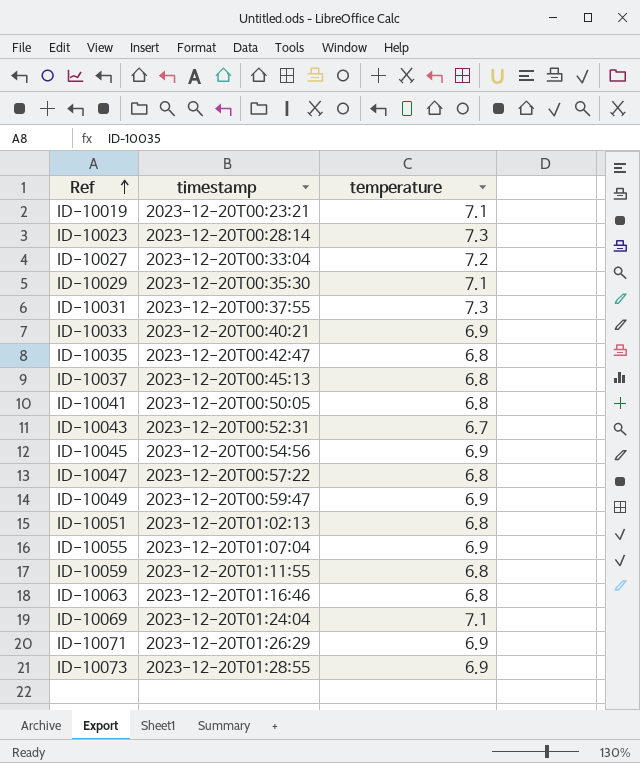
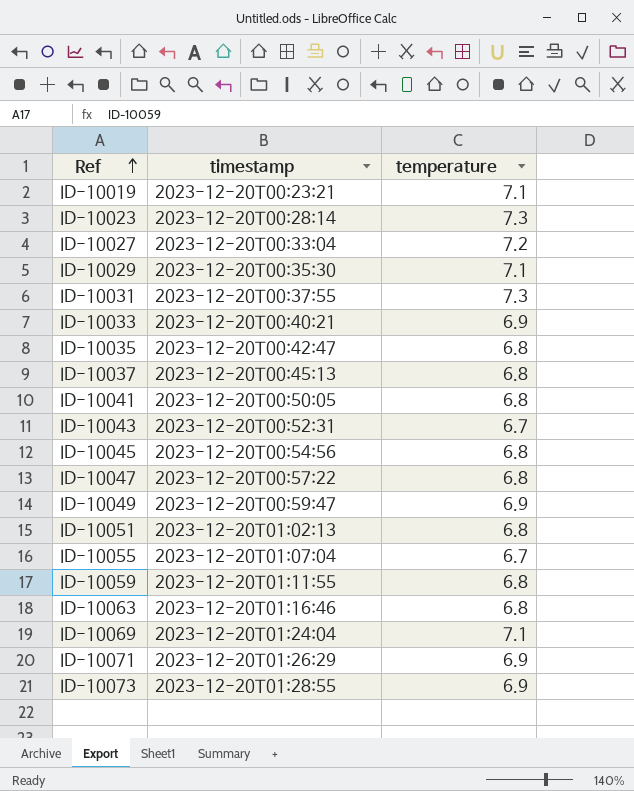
ID-10045 | temperature: 6.9 -> 6.8
ID-10055 | temperature: 6.9 -> 6.7

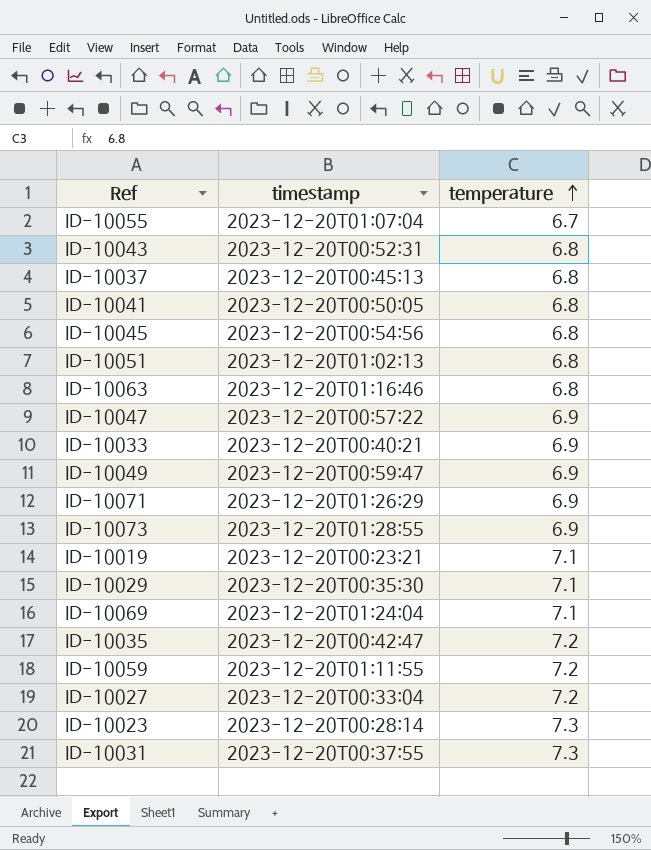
row order: Ref ascending -> temperature ascending
ID-10043 | temperature: 6.7 -> 6.8
ID-10047 | temperature: 6.8 -> 6.9
ID-10035 | temperature: 6.8 -> 7.2
ID-10059 | temperature: 6.8 -> 7.2

